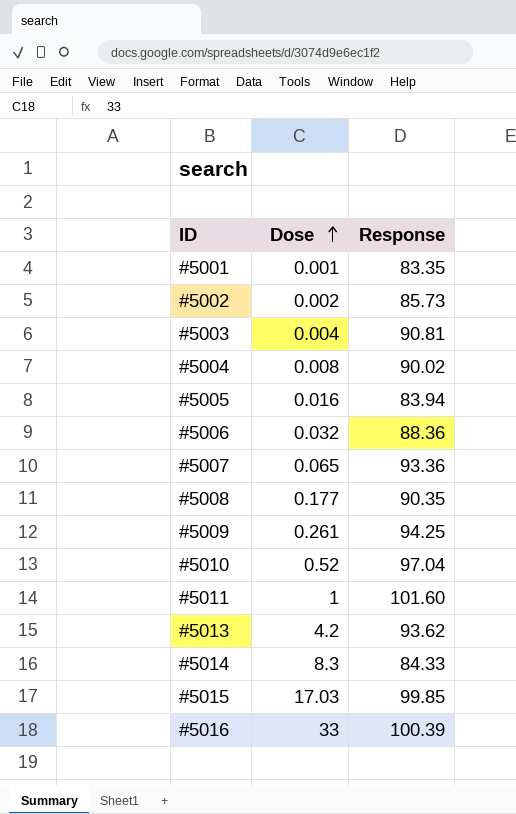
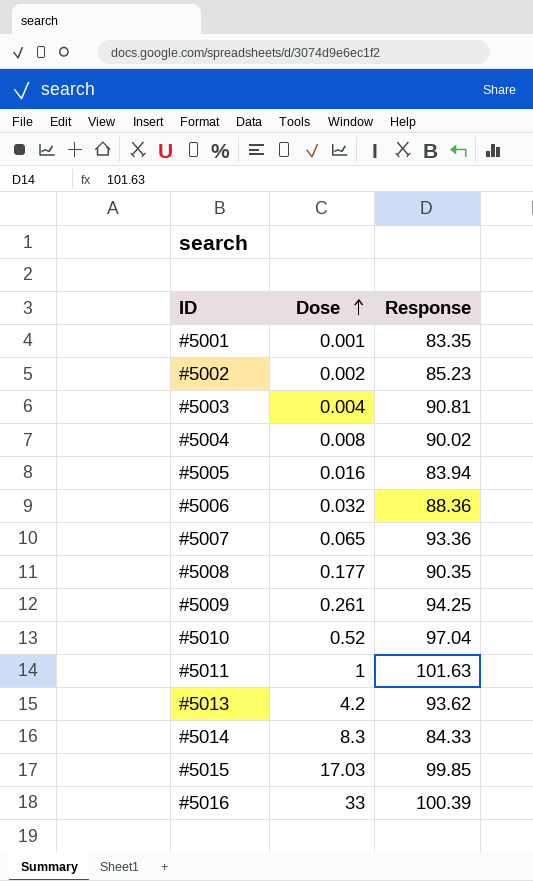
#5002 | Response: 85.73 -> 85.23
#5011 | Response: 101.60 -> 101.63

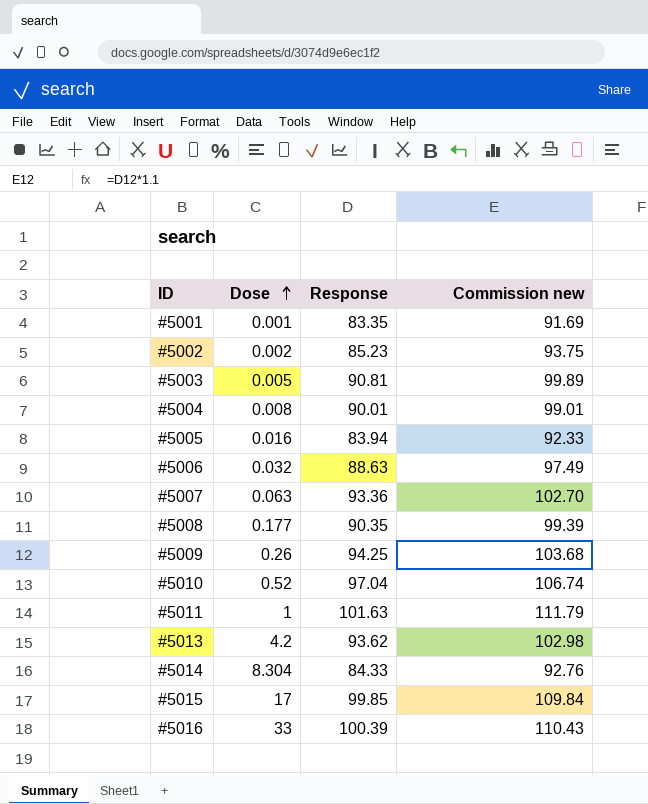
column Commission new | formula: none -> [Response] * 1.1
#5003 | Dose: 0.004 -> 0.005
#5004 | Response: 90.02 -> 90.01
#5006 | Response: 88.36 -> 88.63
#5007 | Dose: 0.065 -> 0.063
#5009 | Dose: 0.261 -> 0.26
#5014 | Dose: 8.3 -> 8.304
#5015 | Dose: 17.03 -> 17

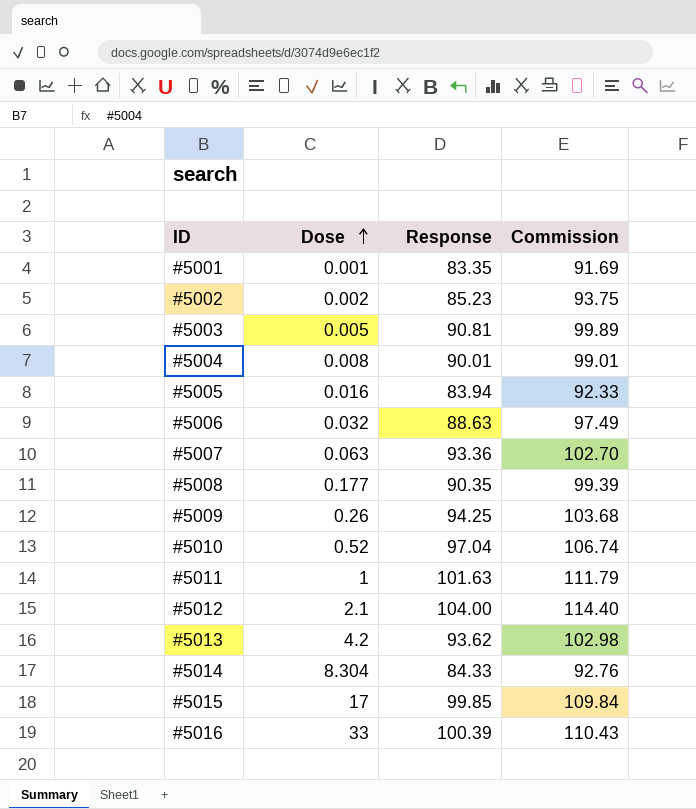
column name: Commission new -> Commission
row #5012: none -> 2.1 | 104.00 | 114.40

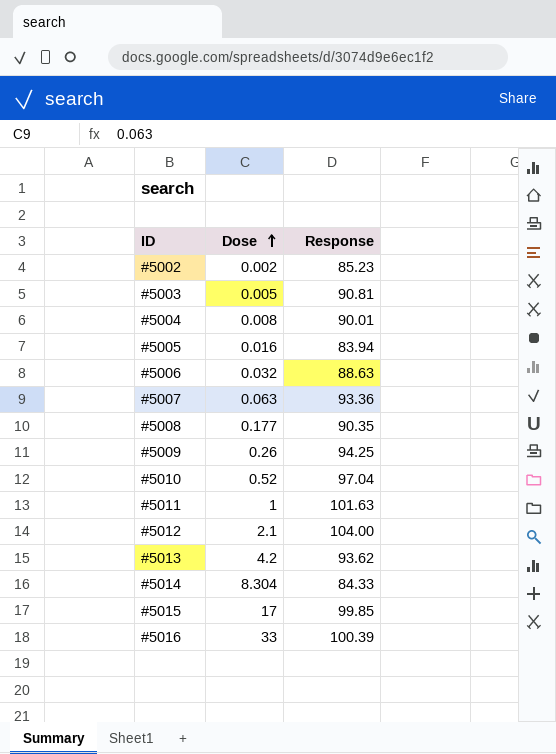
column Commission | formula: [Response] * 1.1 -> none
row #5001: 0.001 | 83.35 | 91.69 -> none

